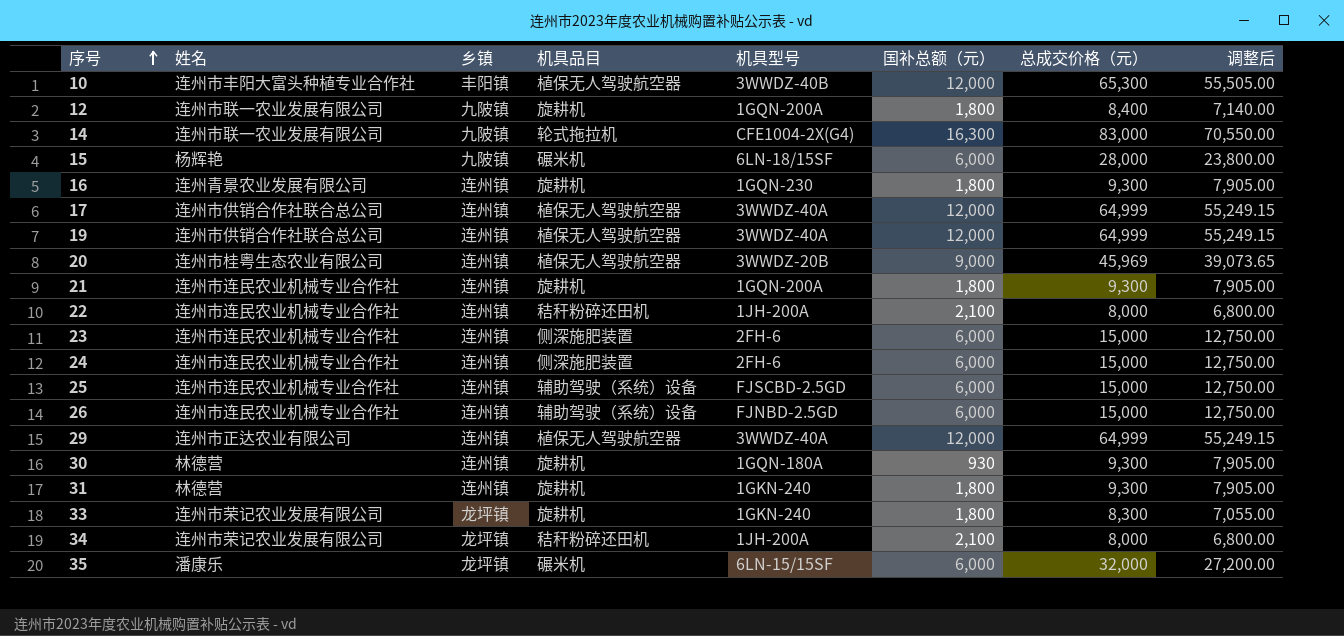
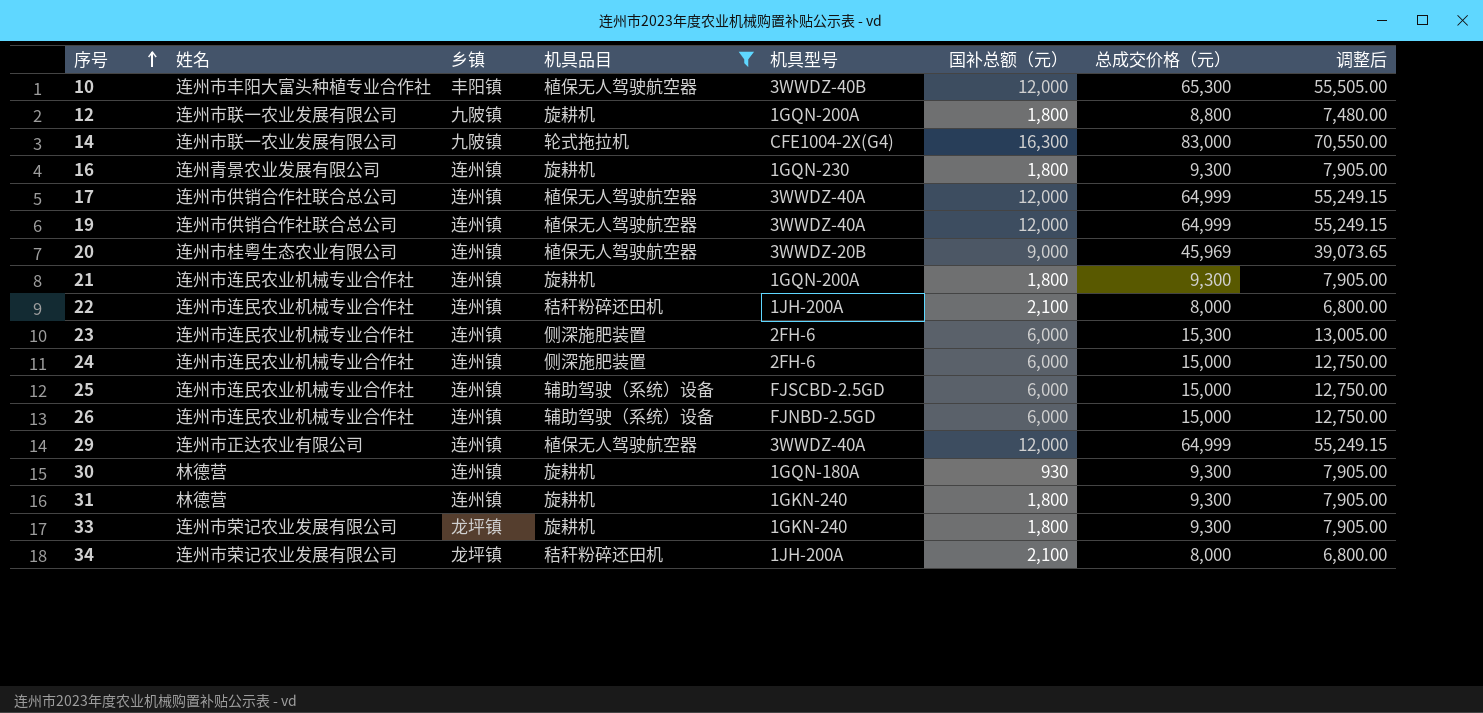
filter: none -> 机具品目 != 碾米机
12 | 总成交价格（元）: 8,400 -> 8,800
12 | 调整后: 7,140.00 -> 7,480.00
23 | 总成交价格（元）: 15,000 -> 15,300
23 | 调整后: 12,750.00 -> 13,005.00
33 | 总成交价格（元）: 8,300 -> 9,300
33 | 调整后: 7,055.00 -> 7,905.00

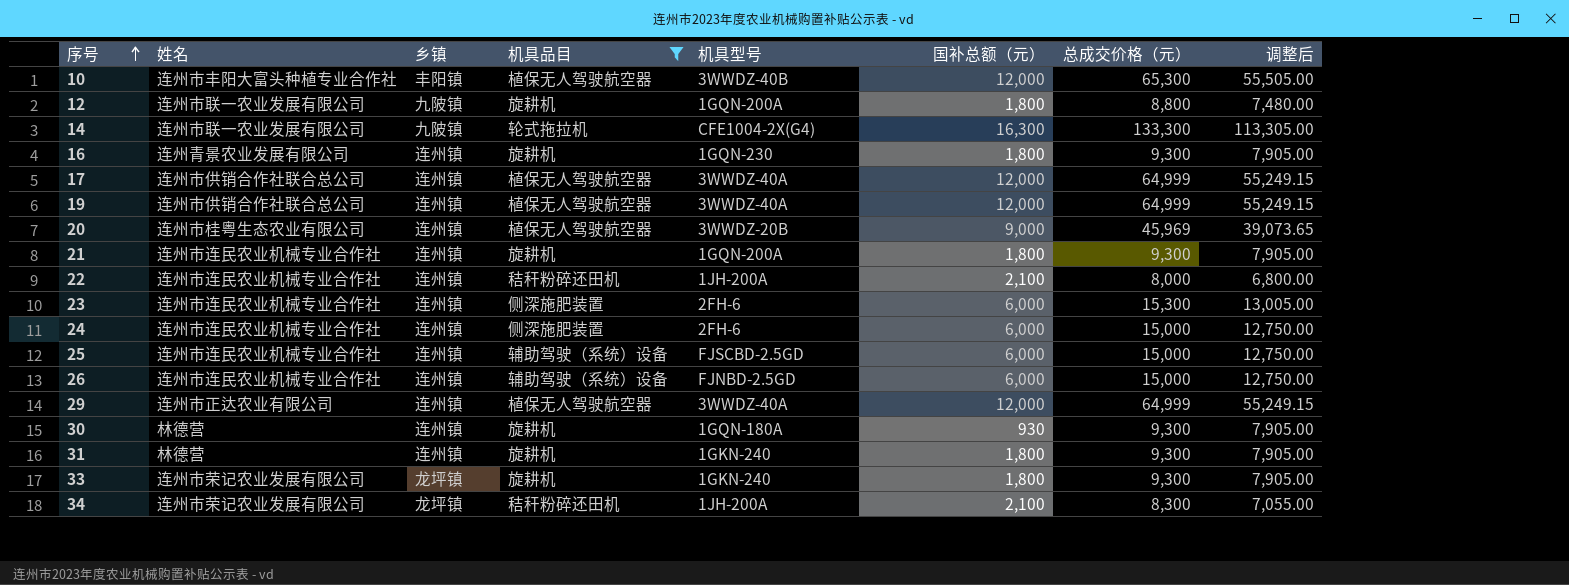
14 | 总成交价格（元）: 83,000 -> 133,300
14 | 调整后: 70,550.00 -> 113,305.00
34 | 总成交价格（元）: 8,000 -> 8,300
34 | 调整后: 6,800.00 -> 7,055.00

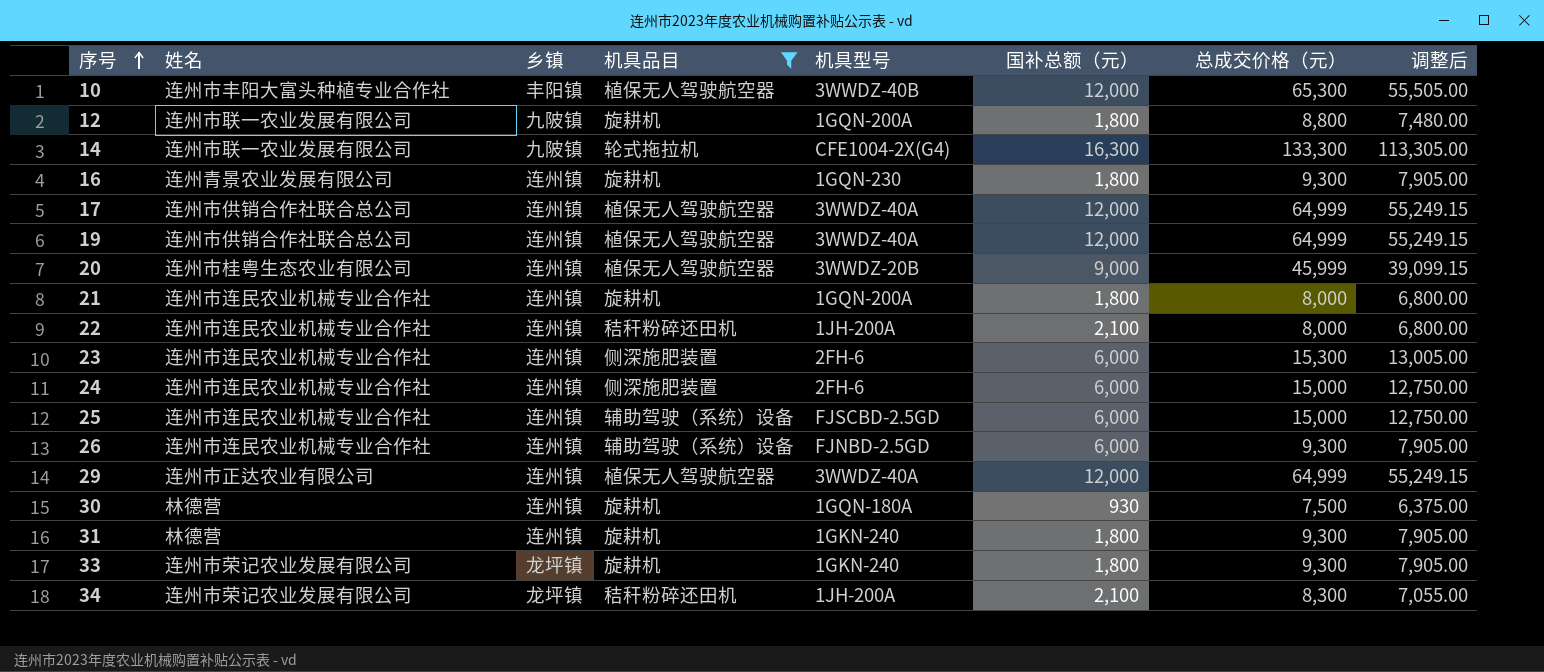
20 | 总成交价格（元）: 45,969 -> 45,999
20 | 调整后: 39,073.65 -> 39,099.15
21 | 总成交价格（元）: 9,300 -> 8,000
21 | 调整后: 7,905.00 -> 6,800.00
26 | 总成交价格（元）: 15,000 -> 9,300
26 | 调整后: 12,750.00 -> 7,905.00
30 | 总成交价格（元）: 9,300 -> 7,500
30 | 调整后: 7,905.00 -> 6,375.00

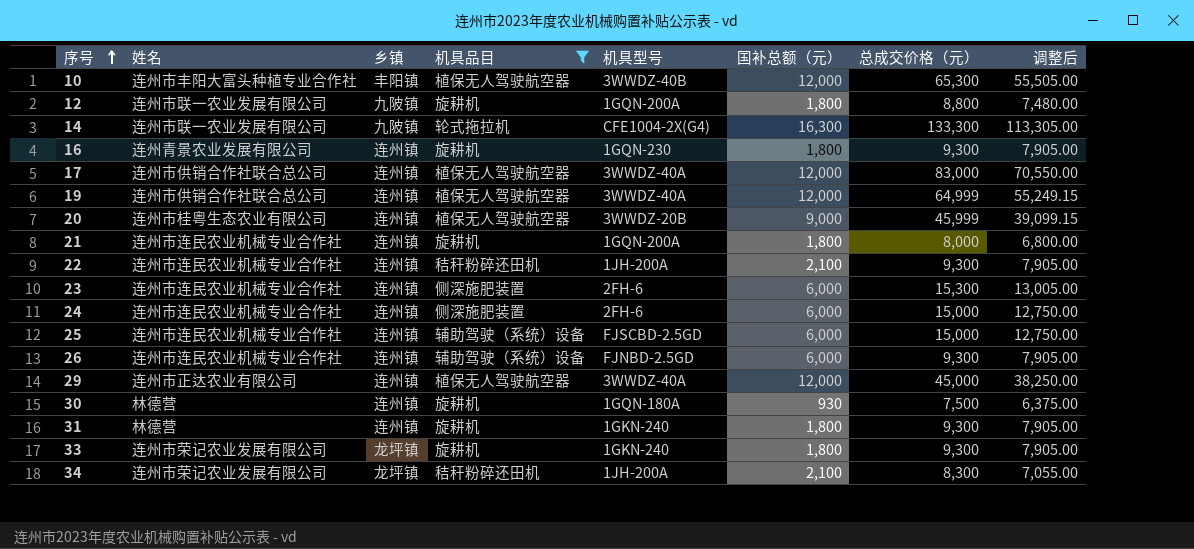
17 | 总成交价格（元）: 64,999 -> 83,000
17 | 调整后: 55,249.15 -> 70,550.00
22 | 总成交价格（元）: 8,000 -> 9,300
22 | 调整后: 6,800.00 -> 7,905.00
29 | 总成交价格（元）: 64,999 -> 45,000
29 | 调整后: 55,249.15 -> 38,250.00

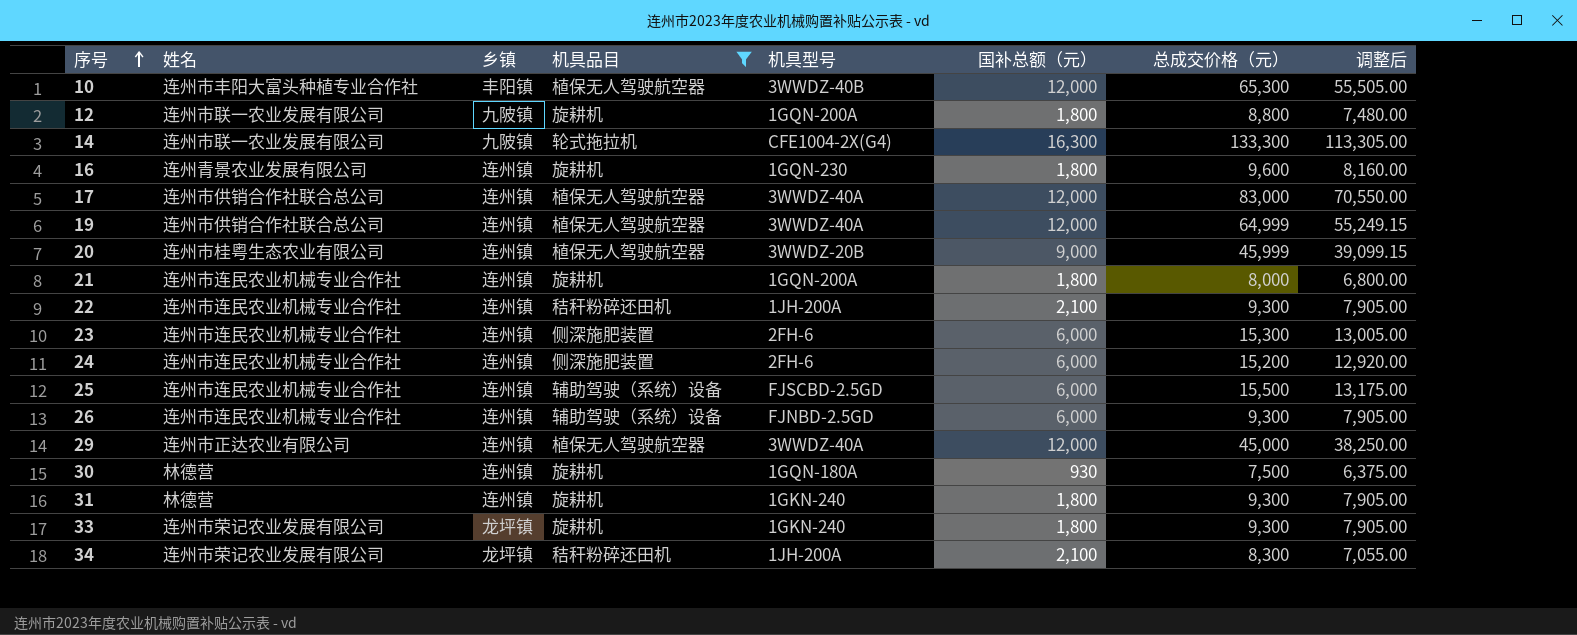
16 | 总成交价格（元）: 9,300 -> 9,600
16 | 调整后: 7,905.00 -> 8,160.00
24 | 总成交价格（元）: 15,000 -> 15,200
24 | 调整后: 12,750.00 -> 12,920.00
25 | 总成交价格（元）: 15,000 -> 15,500
25 | 调整后: 12,750.00 -> 13,175.00

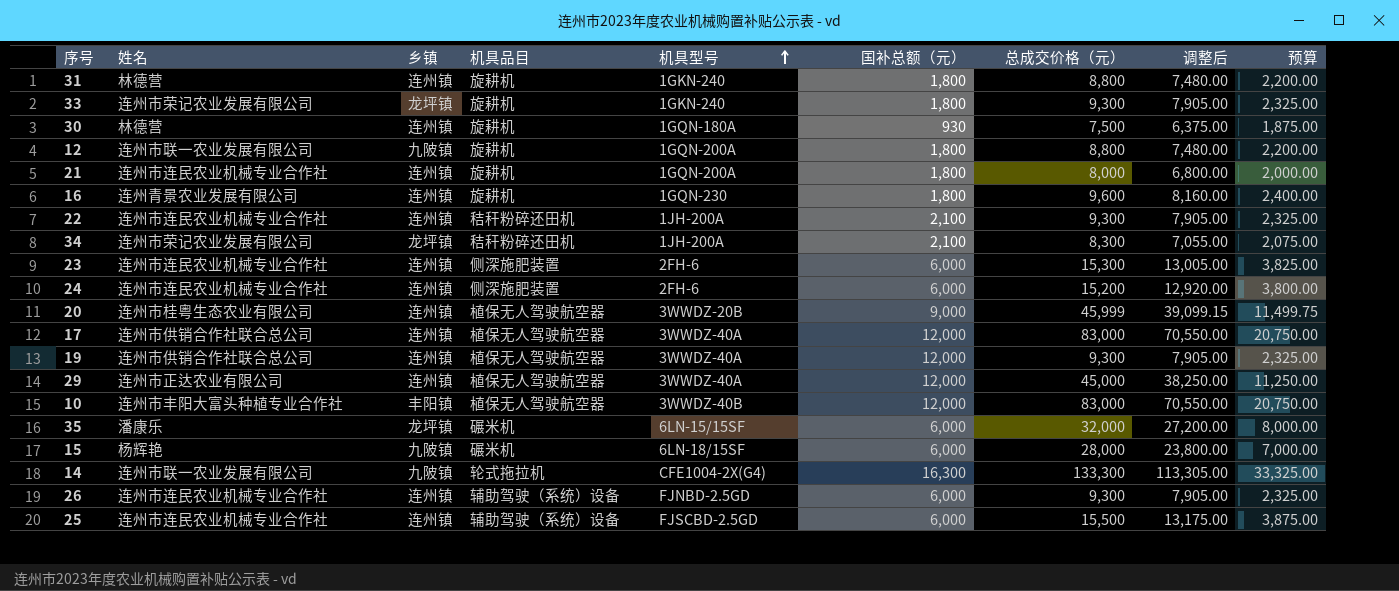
filter: 机具品目 != 碾米机 -> none
row order: 序号 ascending -> 机具型号 ascending
column 预算 | formula: none -> [总成交价格（元）] * 0.25
31 | 总成交价格（元）: 9,300 -> 8,800
31 | 调整后: 7,905.00 -> 7,480.00
19 | 总成交价格（元）: 64,999 -> 9,300
19 | 调整后: 55,249.15 -> 7,905.00
10 | 总成交价格（元）: 65,300 -> 83,000
10 | 调整后: 55,505.00 -> 70,550.00

